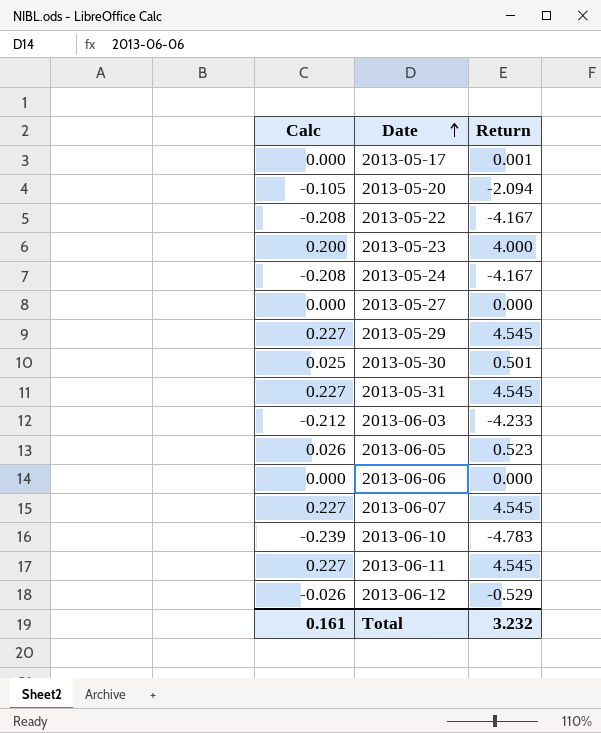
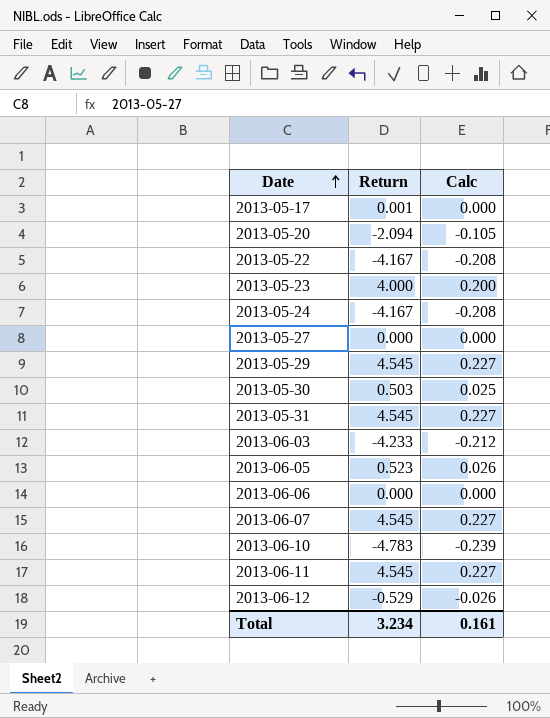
column Calc | position: 1 -> 3
2013-05-30 | Return: 0.501 -> 0.503
Total | Return: 3.232 -> 3.234

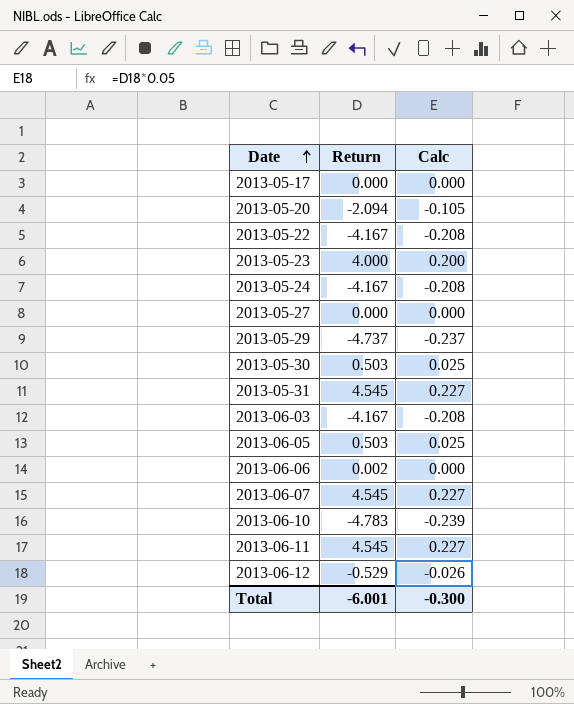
2013-05-17 | Return: 0.001 -> 0.000
2013-05-29 | Return: 4.545 -> -4.737
2013-05-29 | Calc: 0.227 -> -0.237
2013-06-03 | Return: -4.233 -> -4.167
2013-06-03 | Calc: -0.212 -> -0.208
2013-06-05 | Return: 0.523 -> 0.503
2013-06-05 | Calc: 0.026 -> 0.025
2013-06-06 | Return: 0.000 -> 0.002
Total | Return: 3.234 -> -6.001
Total | Calc: 0.161 -> -0.300

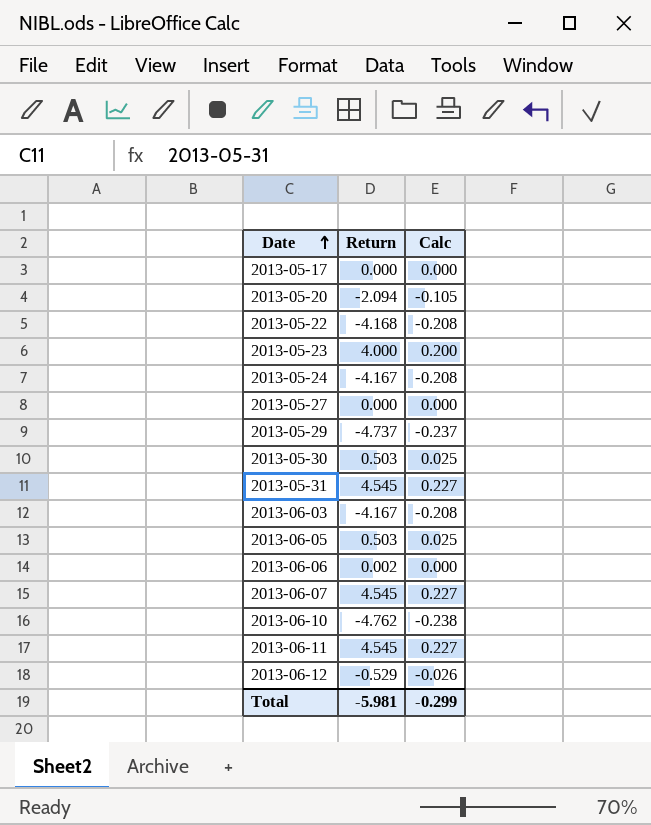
2013-05-22 | Return: -4.167 -> -4.168
2013-06-10 | Return: -4.783 -> -4.762
2013-06-10 | Calc: -0.239 -> -0.238
Total | Return: -6.001 -> -5.981
Total | Calc: -0.300 -> -0.299

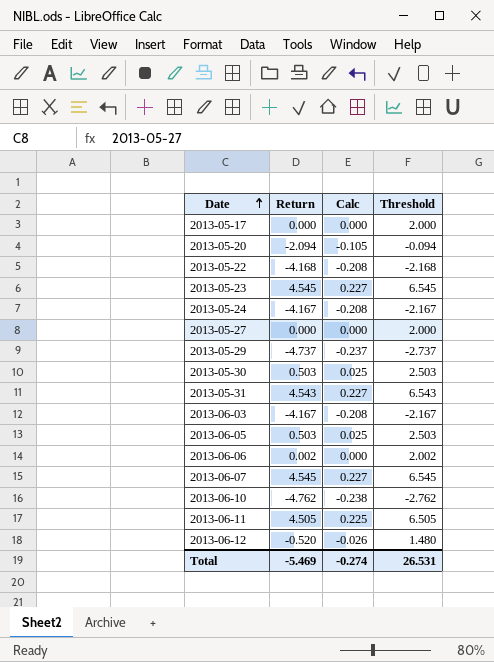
column Threshold | formula: none -> [Return] + 2
2013-05-23 | Return: 4.000 -> 4.545
2013-05-23 | Calc: 0.200 -> 0.227
2013-05-31 | Return: 4.545 -> 4.543
2013-06-11 | Return: 4.545 -> 4.505
2013-06-11 | Calc: 0.227 -> 0.225
2013-06-12 | Return: -0.529 -> -0.520
Total | Return: -5.981 -> -5.469
Total | Calc: -0.299 -> -0.274

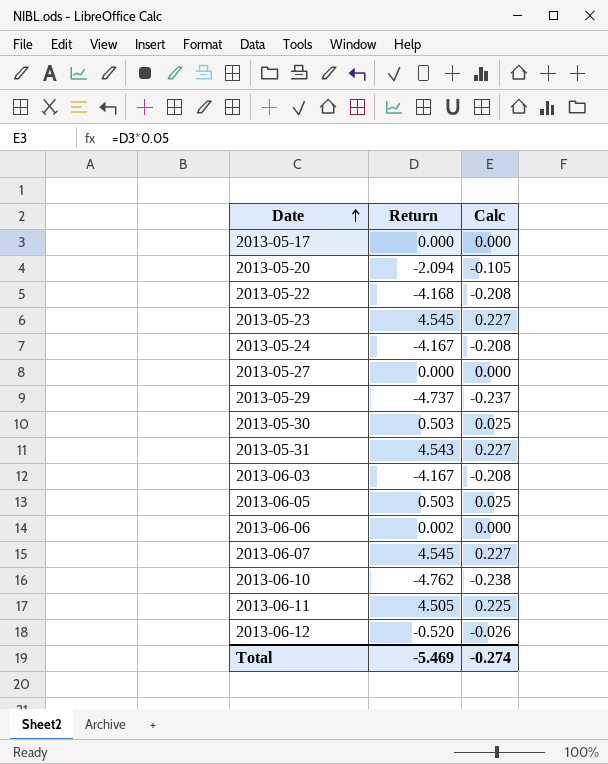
column Threshold | formula: [Return] + 2 -> none

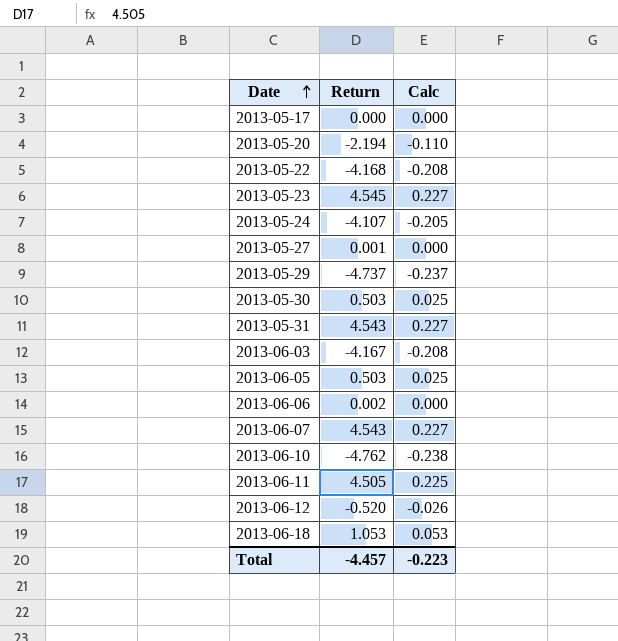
2013-05-20 | Return: -2.094 -> -2.194
2013-05-20 | Calc: -0.105 -> -0.110
2013-05-24 | Return: -4.167 -> -4.107
2013-05-24 | Calc: -0.208 -> -0.205
2013-05-27 | Return: 0.000 -> 0.001
2013-06-07 | Return: 4.545 -> 4.543
row 2013-06-18: none -> 1.053 | 0.053
Total | Return: -5.469 -> -4.457
Total | Calc: -0.274 -> -0.223

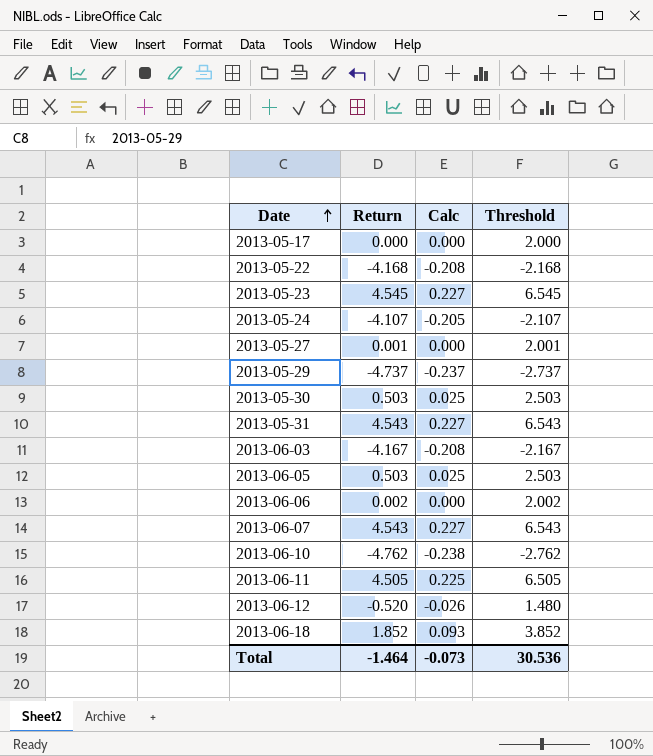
column Threshold | formula: none -> [Return] + 2
row 2013-05-20: -2.194 | -0.110 -> none
2013-06-18 | Return: 1.053 -> 1.852
2013-06-18 | Calc: 0.053 -> 0.093
Total | Return: -4.457 -> -1.464
Total | Calc: -0.223 -> -0.073

